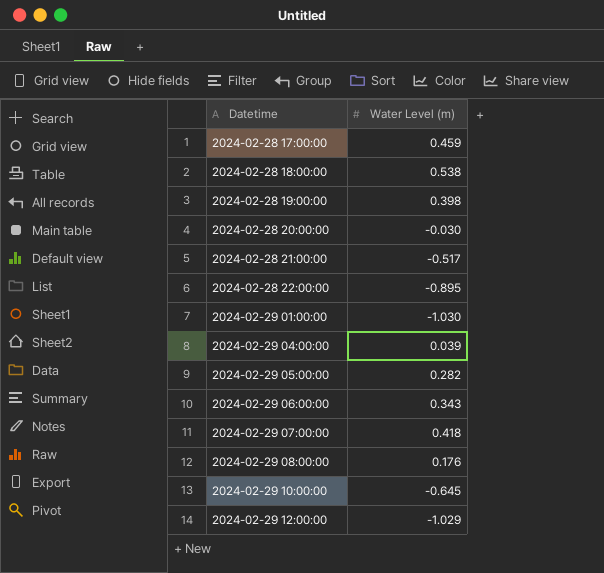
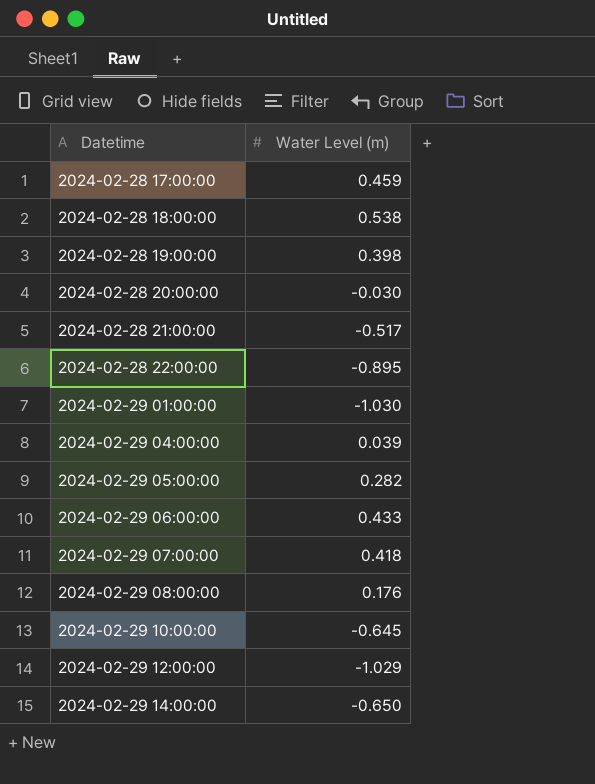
2024-02-29 06:00:00 | Water Level (m): 0.343 -> 0.433
row 2024-02-29 14:00:00: none -> -0.650

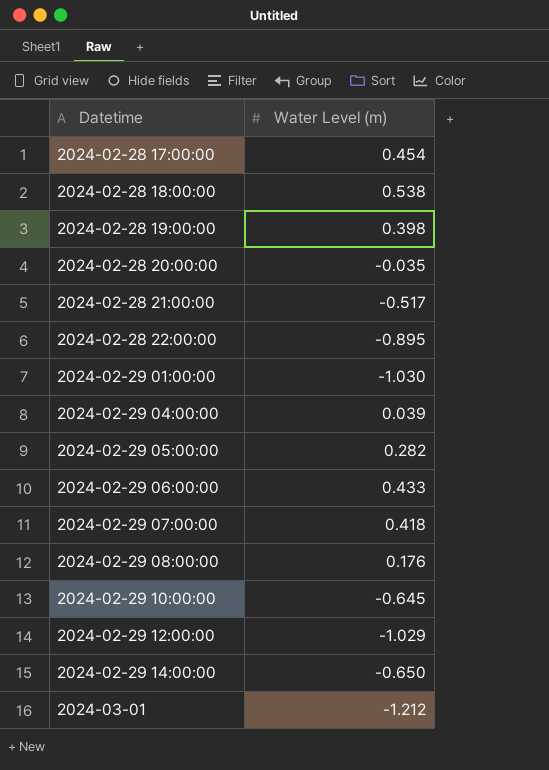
2024-02-28 17:00:00 | Water Level (m): 0.459 -> 0.454
2024-02-28 20:00:00 | Water Level (m): -0.030 -> -0.035
row 2024-03-01: none -> -1.212

